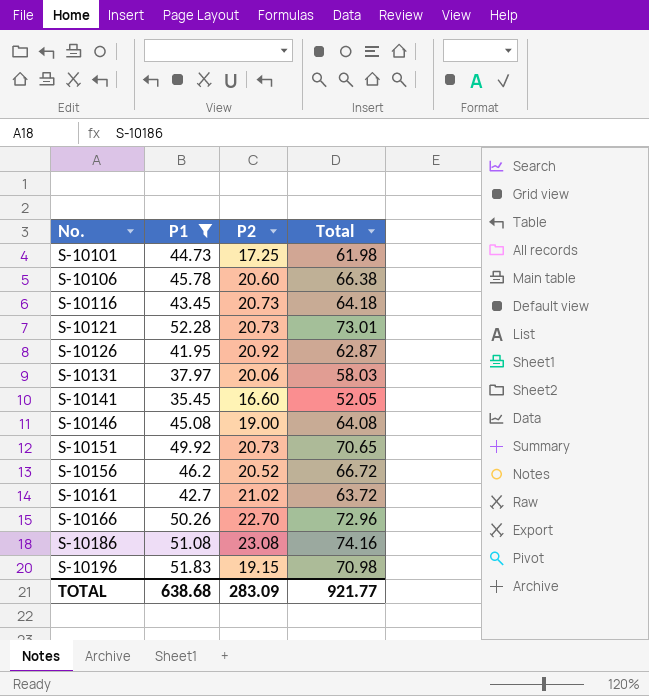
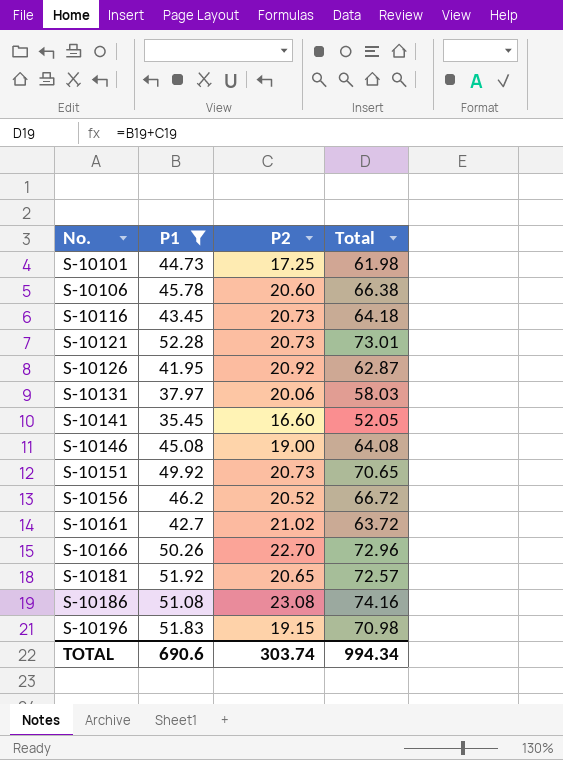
row S-10181: none -> 51.92 | 20.65 | 72.57
TOTAL | P1: 638.68 -> 690.6
TOTAL | P2: 283.09 -> 303.74
TOTAL | Total: 921.77 -> 994.34

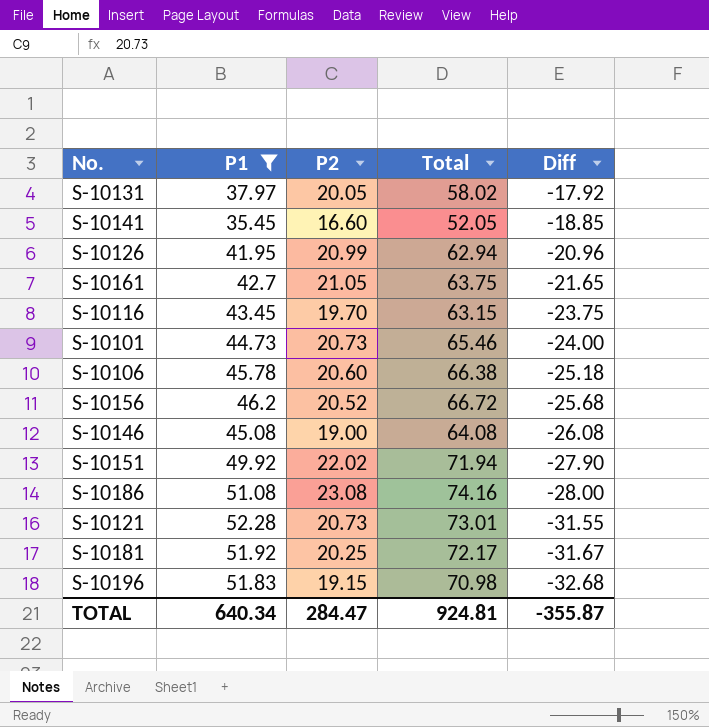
row order: No. ascending -> Diff descending
column Diff | formula: none -> [P2] - [P1]
row S-10166: 50.26 | 22.70 | 72.96 -> none
S-10131 | P2: 20.06 -> 20.05
S-10131 | Total: 58.03 -> 58.02
S-10126 | P2: 20.92 -> 20.99
S-10126 | Total: 62.87 -> 62.94
S-10161 | P2: 21.02 -> 21.05
S-10161 | Total: 63.72 -> 63.75
S-10116 | P2: 20.73 -> 19.70
S-10116 | Total: 64.18 -> 63.15
S-10101 | P2: 17.25 -> 20.73
S-10101 | Total: 61.98 -> 65.46
S-10151 | P2: 20.73 -> 22.02
S-10151 | Total: 70.65 -> 71.94
S-10181 | P2: 20.65 -> 20.25
S-10181 | Total: 72.57 -> 72.17
TOTAL | P1: 690.6 -> 640.34
TOTAL | P2: 303.74 -> 284.47
TOTAL | Total: 994.34 -> 924.81

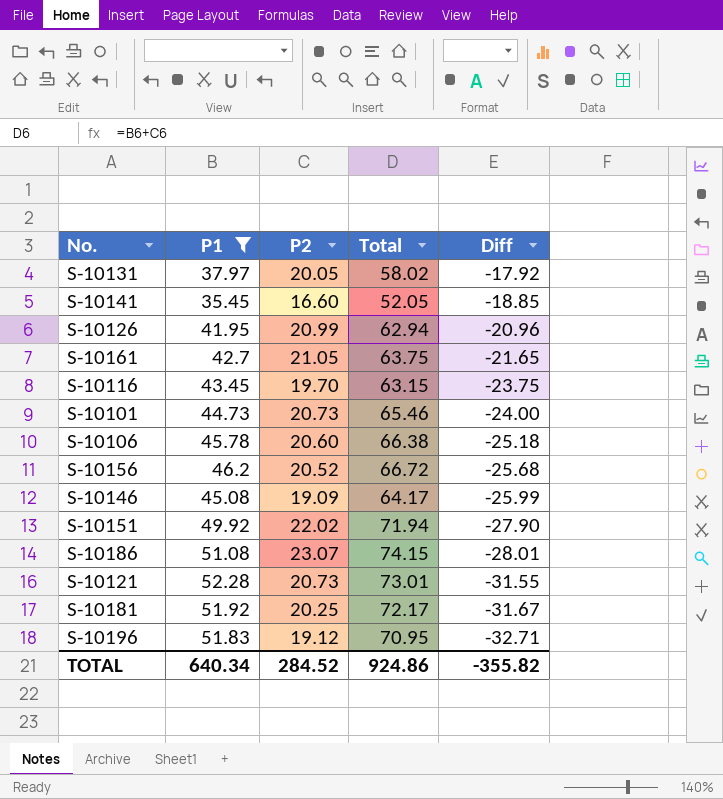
S-10146 | P2: 19.00 -> 19.09
S-10146 | Total: 64.08 -> 64.17
S-10146 | Diff: -26.08 -> -25.99
S-10186 | P2: 23.08 -> 23.07
S-10186 | Total: 74.16 -> 74.15
S-10186 | Diff: -28.00 -> -28.01
S-10196 | P2: 19.15 -> 19.12
S-10196 | Total: 70.98 -> 70.95
S-10196 | Diff: -32.68 -> -32.71
TOTAL | P2: 284.47 -> 284.52
TOTAL | Total: 924.81 -> 924.86
TOTAL | Diff: -355.87 -> -355.82

